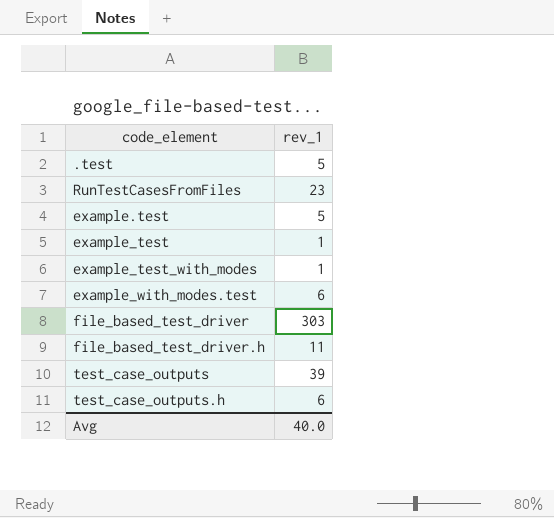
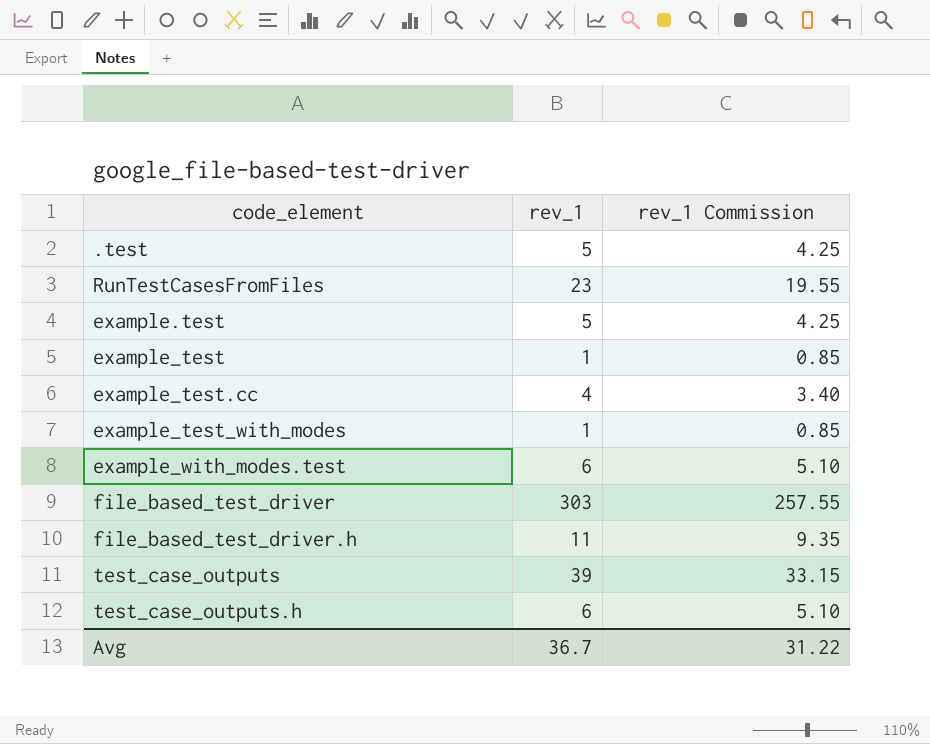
column rev_1 Commission | formula: none -> [rev_1] * 0.85
row example_test.cc: none -> 4 | 3.40
Avg | rev_1: 40.0 -> 36.7

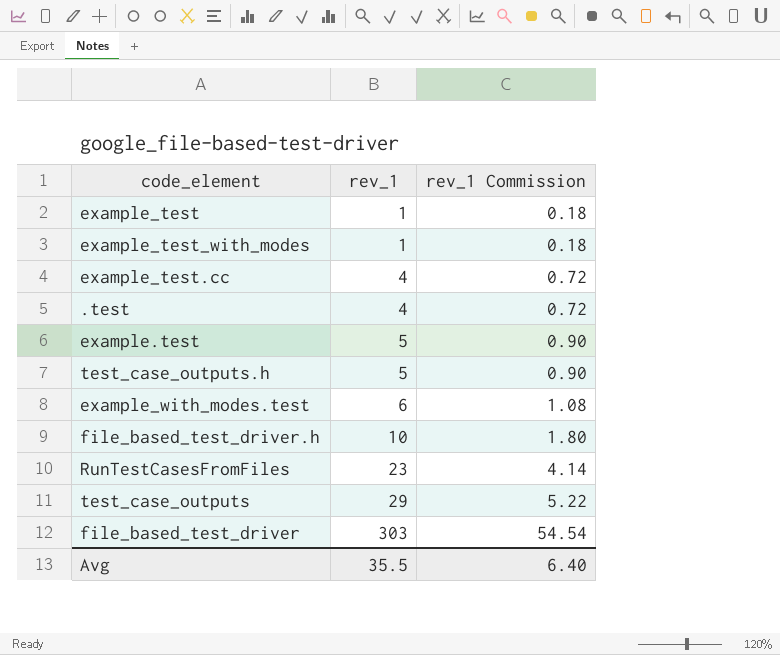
row order: none -> rev_1 ascending
column rev_1 Commission | formula: [rev_1] * 0.85 -> [rev_1] * 0.18
.test | rev_1: 5 -> 4
test_case_outputs.h | rev_1: 6 -> 5
file_based_test_driver.h | rev_1: 11 -> 10
test_case_outputs | rev_1: 39 -> 29
Avg | rev_1: 36.7 -> 35.5
Avg | rev_1 Commission: 31.22 -> 6.40

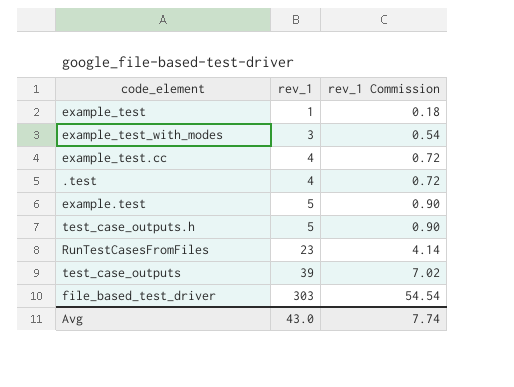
row example_with_modes.test: 6 | 1.08 -> none
row file_based_test_driver.h: 10 | 1.80 -> none
example_test_with_modes | rev_1: 1 -> 3
example_test_with_modes | rev_1 Commission: 0.18 -> 0.54
test_case_outputs | rev_1: 29 -> 39
test_case_outputs | rev_1 Commission: 5.22 -> 7.02
Avg | rev_1: 35.5 -> 43.0
Avg | rev_1 Commission: 6.40 -> 7.74

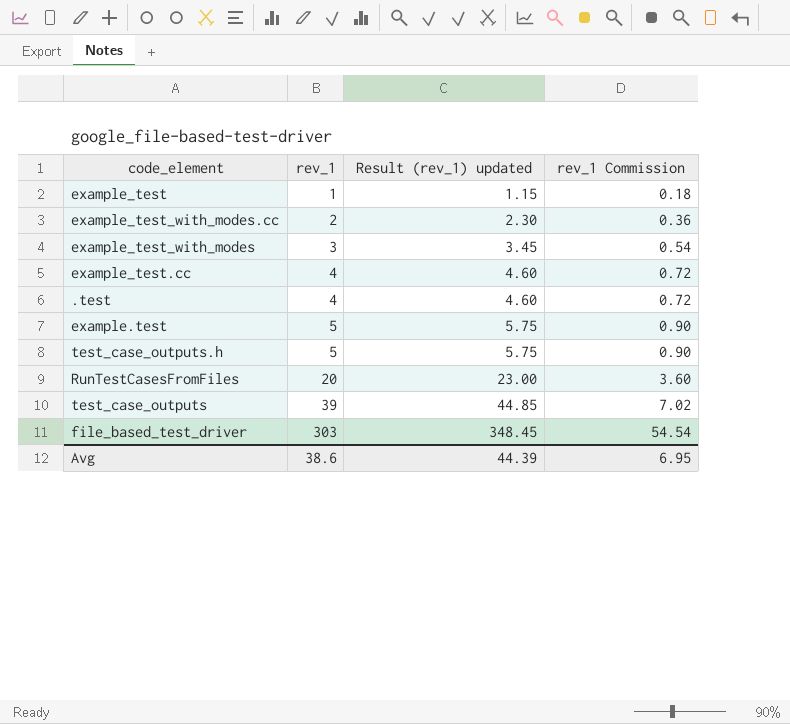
column Result (rev_1) updated | formula: none -> [rev_1] * 1.15
row example_test_with_modes.cc: none -> 2 | 2.30 | 0.36
RunTestCasesFromFiles | rev_1: 23 -> 20
RunTestCasesFromFiles | rev_1 Commission: 4.14 -> 3.60
Avg | rev_1: 43.0 -> 38.6
Avg | rev_1 Commission: 7.74 -> 6.95

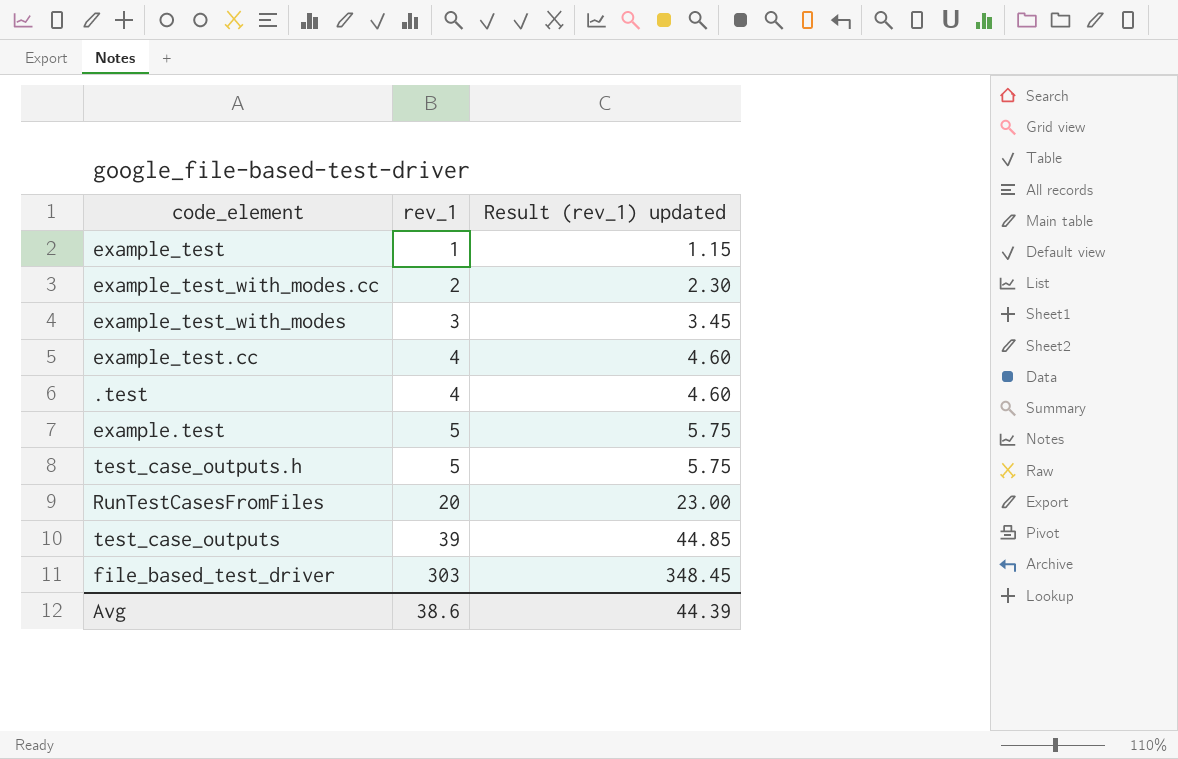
column rev_1 Commission | formula: [rev_1] * 0.18 -> none

